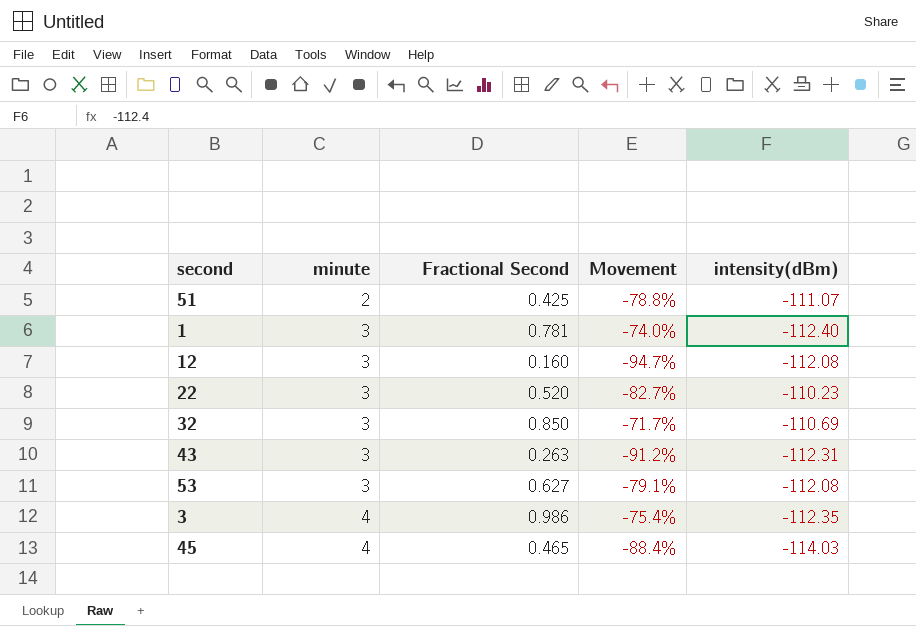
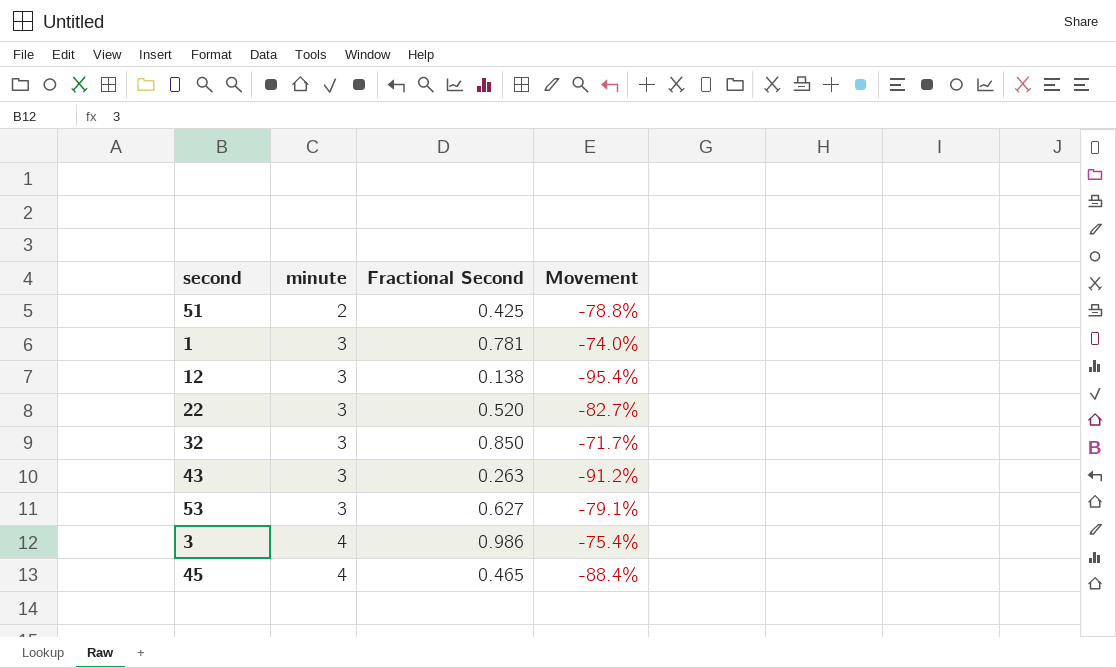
column intensity(dBm) | position: 5 -> none
12 | Fractional Second: 0.160 -> 0.138
12 | Movement: -94.7% -> -95.4%

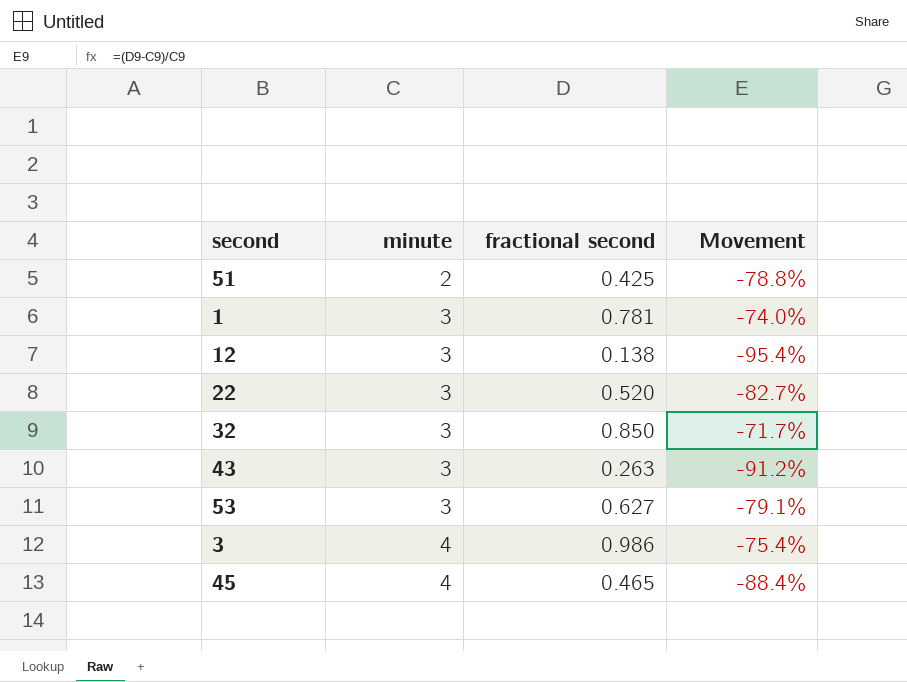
column name: Fractional Second -> fractional second

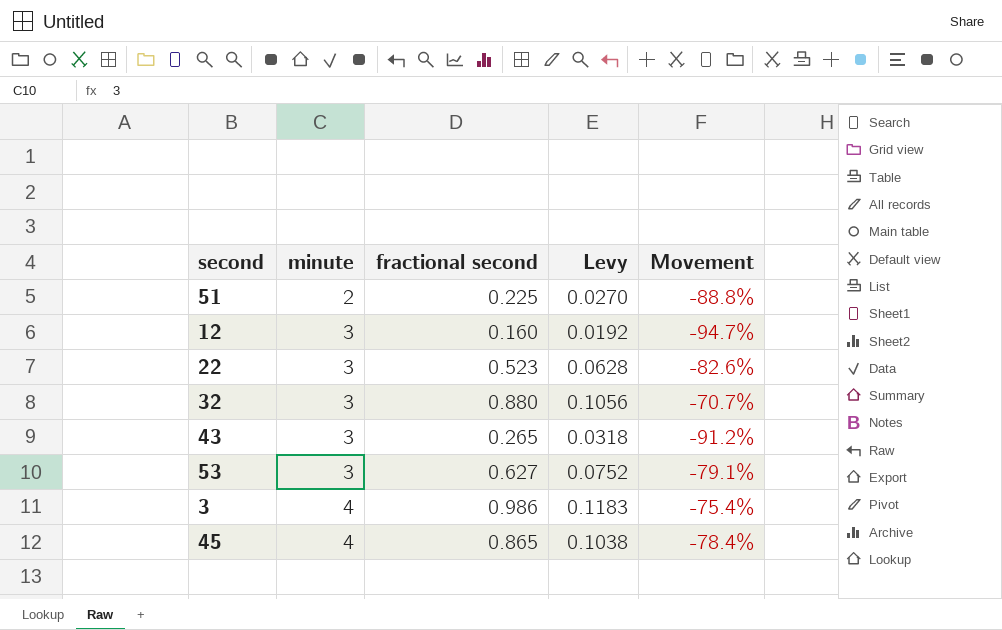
column Levy | formula: none -> [fractional second] * 0.12
row 1: 3 | 0.781 | -74.0% -> none
51 | fractional second: 0.425 -> 0.225
51 | Movement: -78.8% -> -88.8%
12 | fractional second: 0.138 -> 0.160
12 | Movement: -95.4% -> -94.7%
22 | fractional second: 0.520 -> 0.523
22 | Movement: -82.7% -> -82.6%
32 | fractional second: 0.850 -> 0.880
32 | Movement: -71.7% -> -70.7%
43 | fractional second: 0.263 -> 0.265
45 | fractional second: 0.465 -> 0.865
45 | Movement: -88.4% -> -78.4%

